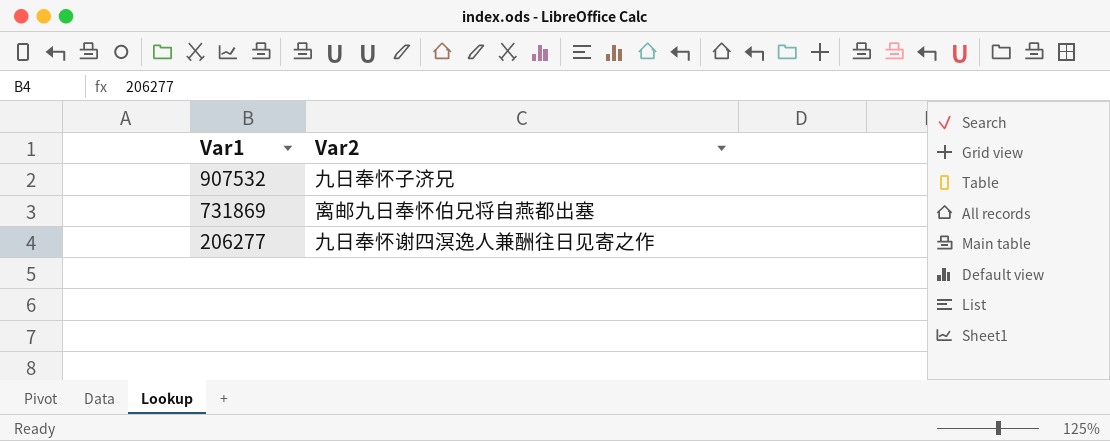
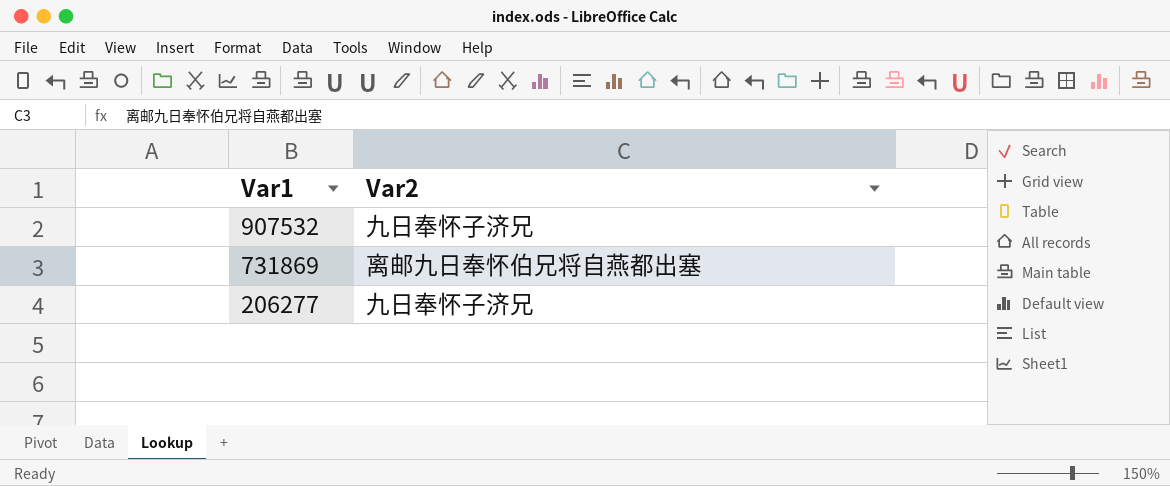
206277 | Var2: 九日奉怀谢四溟逸人兼酬往日见寄之作 -> 九日奉怀子济兄

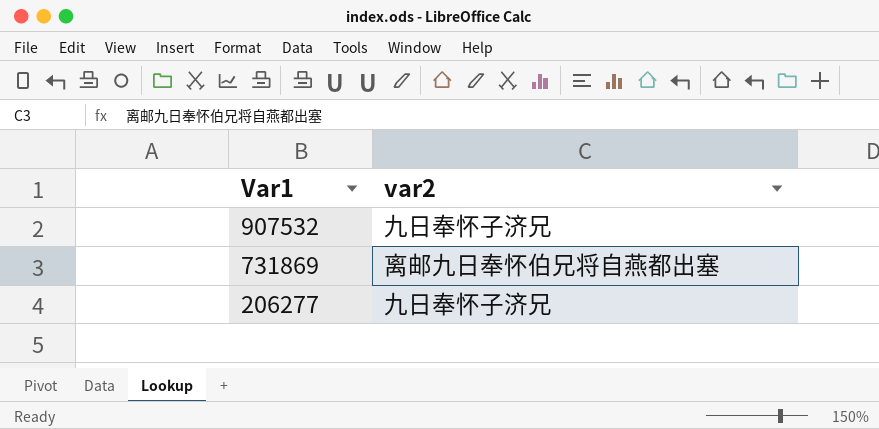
column name: Var2 -> var2

